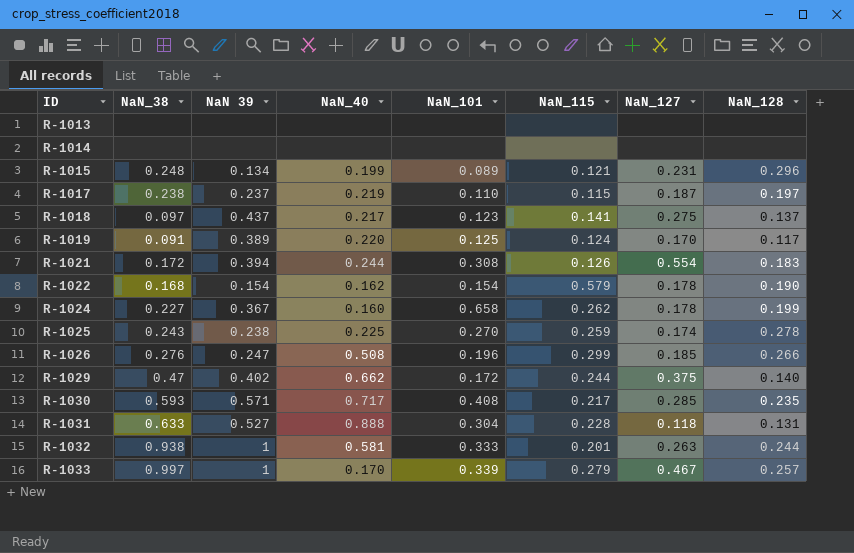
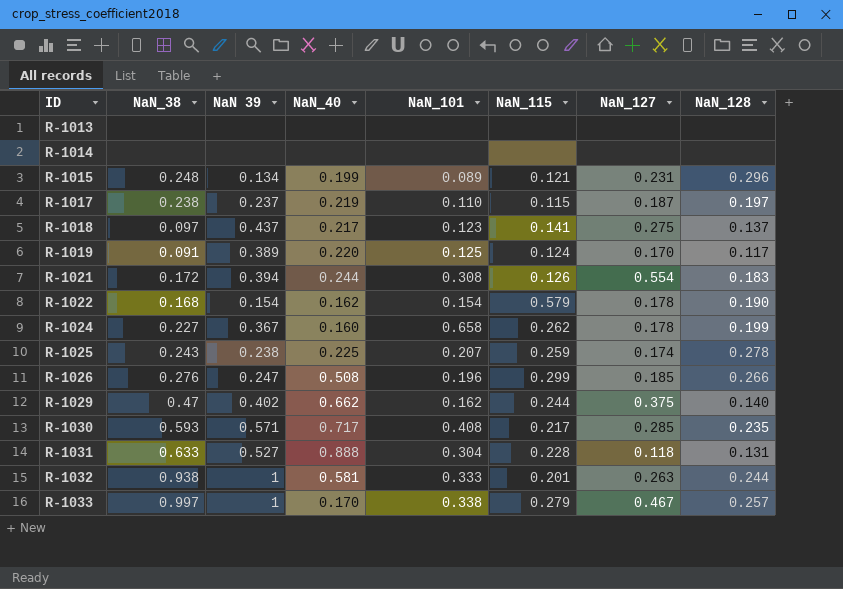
R-1025 | NaN_101: 0.270 -> 0.207
R-1029 | NaN_101: 0.172 -> 0.162
R-1033 | NaN_101: 0.339 -> 0.338

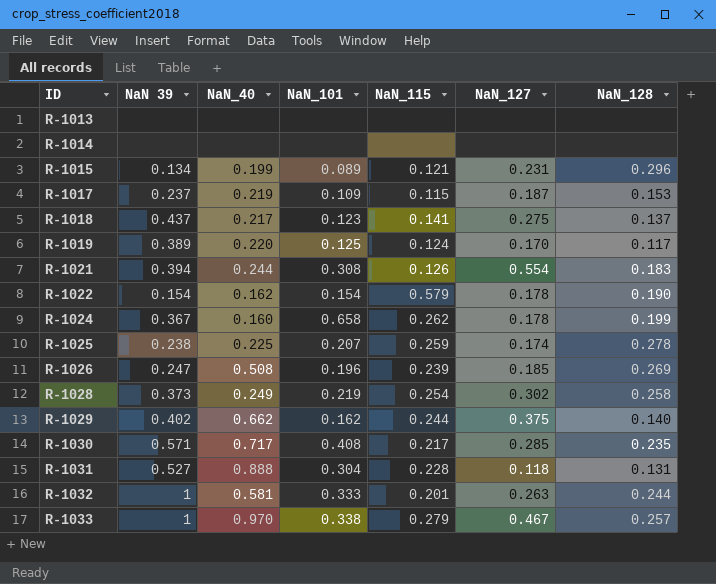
column NaN_38 | position: 2 -> none
R-1017 | NaN_101: 0.110 -> 0.109
R-1017 | NaN_128: 0.197 -> 0.153
R-1026 | NaN_115: 0.299 -> 0.239
R-1026 | NaN_128: 0.266 -> 0.269
row R-1028: none -> 0.373 | 0.249 | 0.219 | 0.254 | 0.302 | 0.258
R-1033 | NaN_40: 0.170 -> 0.970

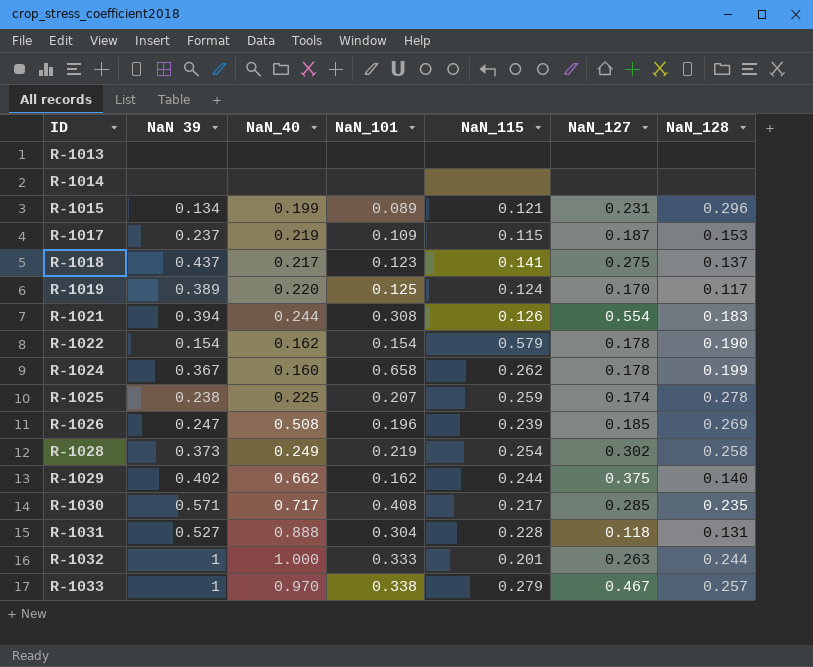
R-1032 | NaN_40: 0.581 -> 1.000

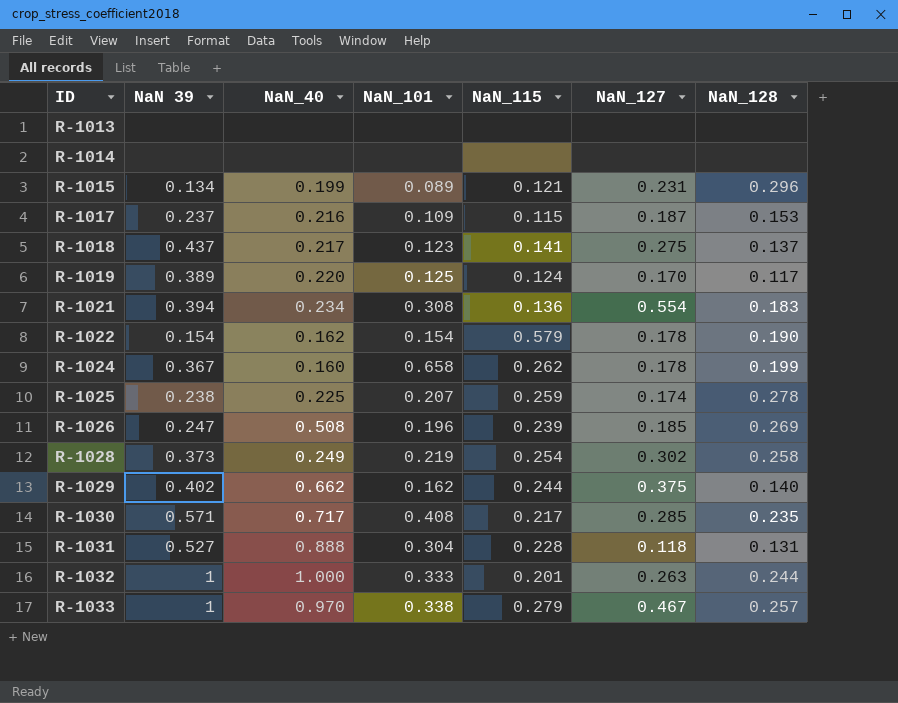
R-1017 | NaN_40: 0.219 -> 0.216
R-1021 | NaN_40: 0.244 -> 0.234
R-1021 | NaN_115: 0.126 -> 0.136

